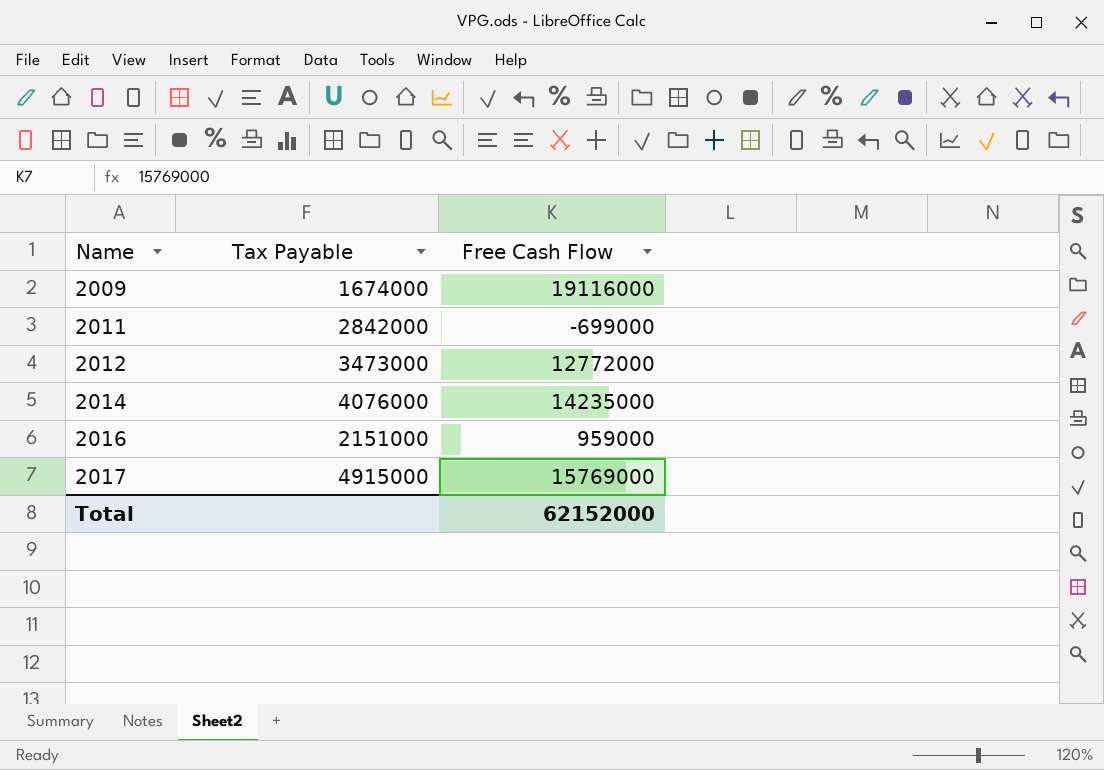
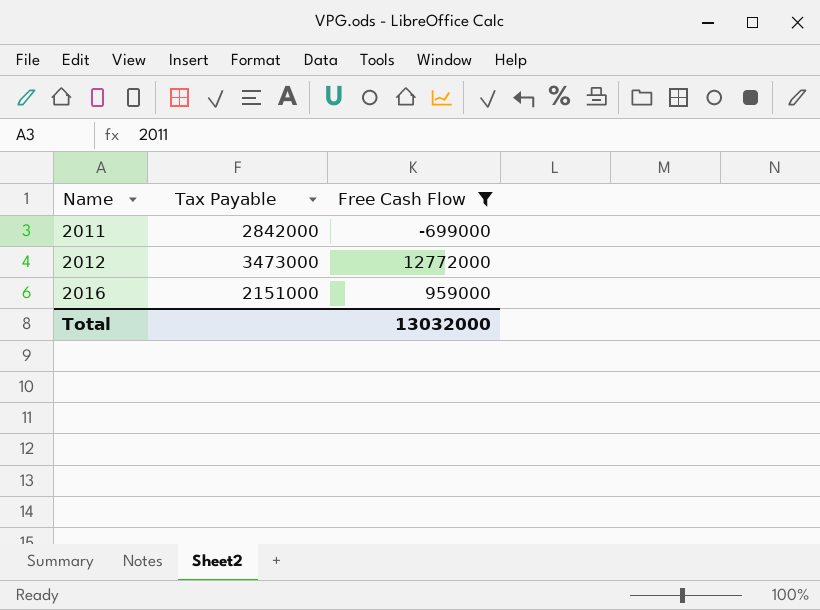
filter: none -> Free Cash Flow <= 12772000
Total | Free Cash Flow: 62152000 -> 13032000

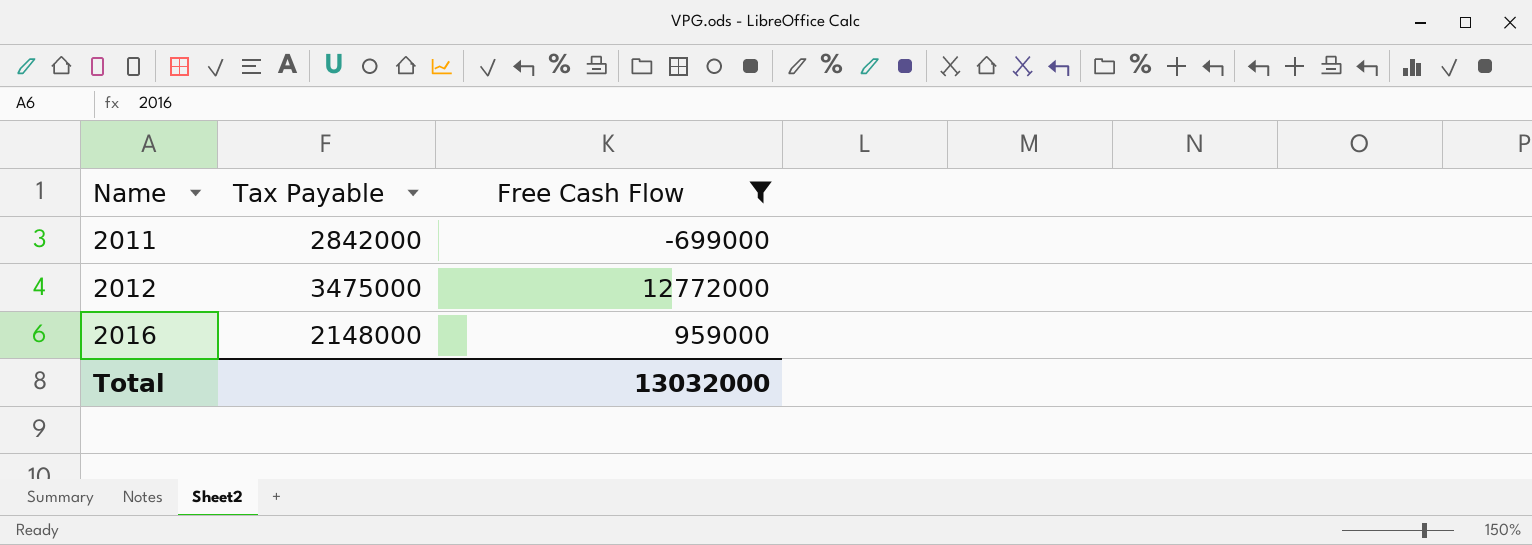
2012 | Tax Payable: 3473000 -> 3475000
2016 | Tax Payable: 2151000 -> 2148000

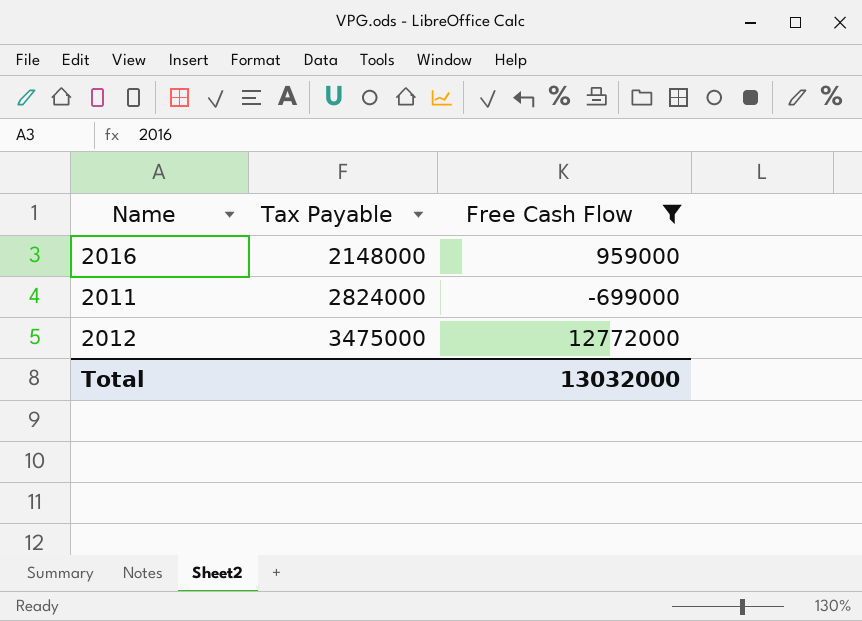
row order: Name ascending -> Tax Payable ascending
2011 | Tax Payable: 2842000 -> 2824000

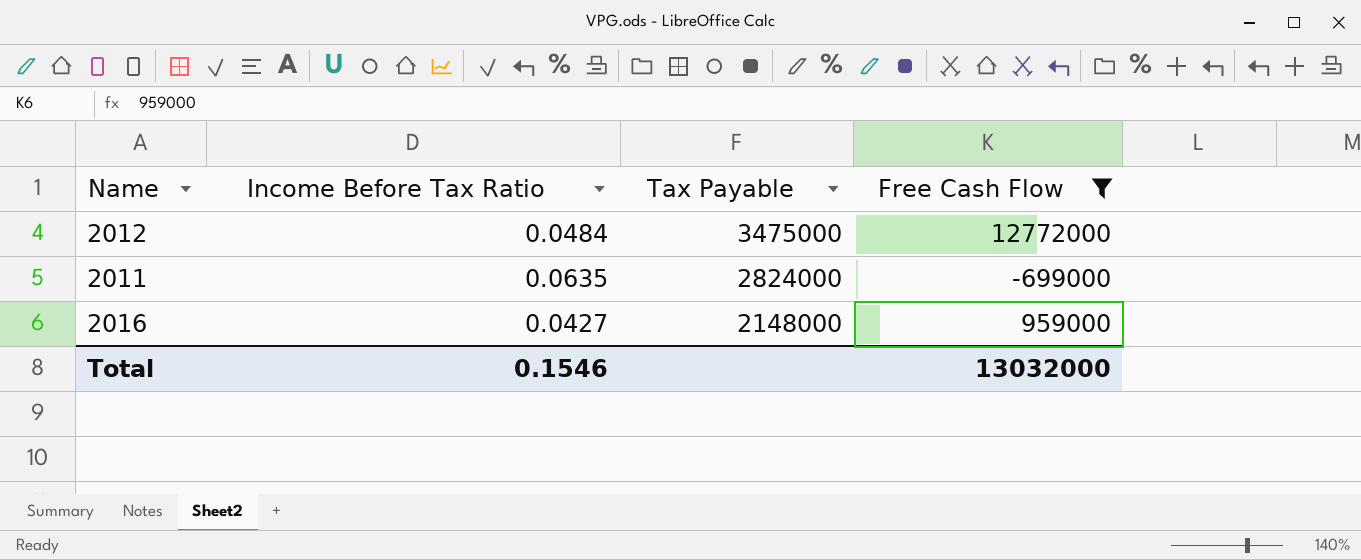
row order: Tax Payable ascending -> Tax Payable descending
column Income Before Tax Ratio | position: none -> 2

